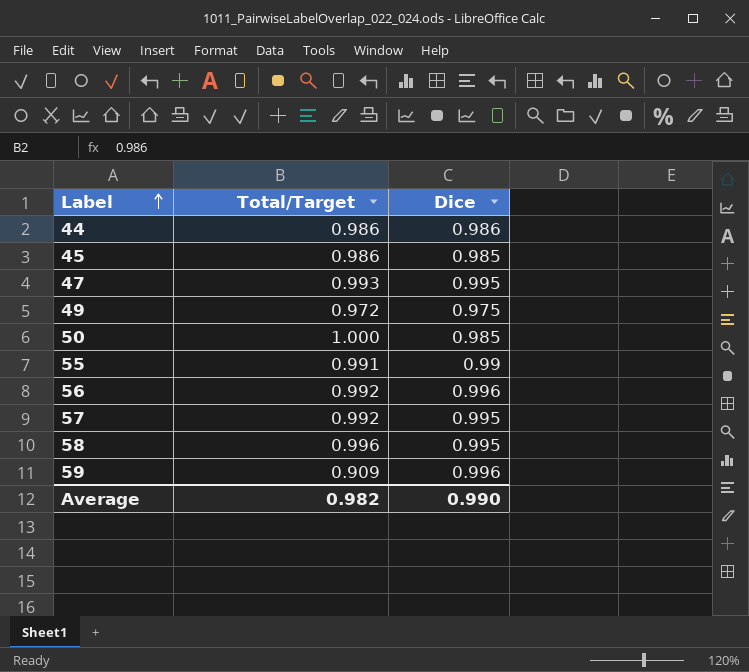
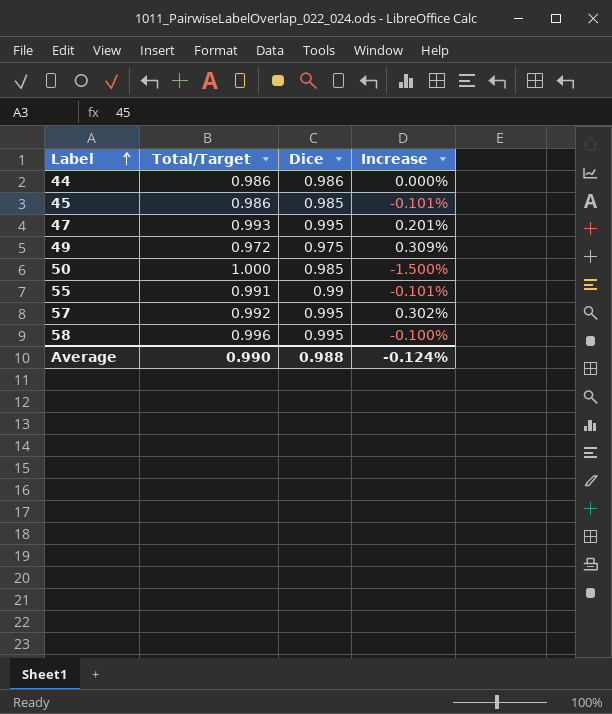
column Increase | formula: none -> ([Dice] - [Total/Target]) / [Total/Target]
row 56: 0.992 | 0.996 -> none
row 59: 0.909 | 0.996 -> none
Average | Total/Target: 0.982 -> 0.990
Average | Dice: 0.990 -> 0.988

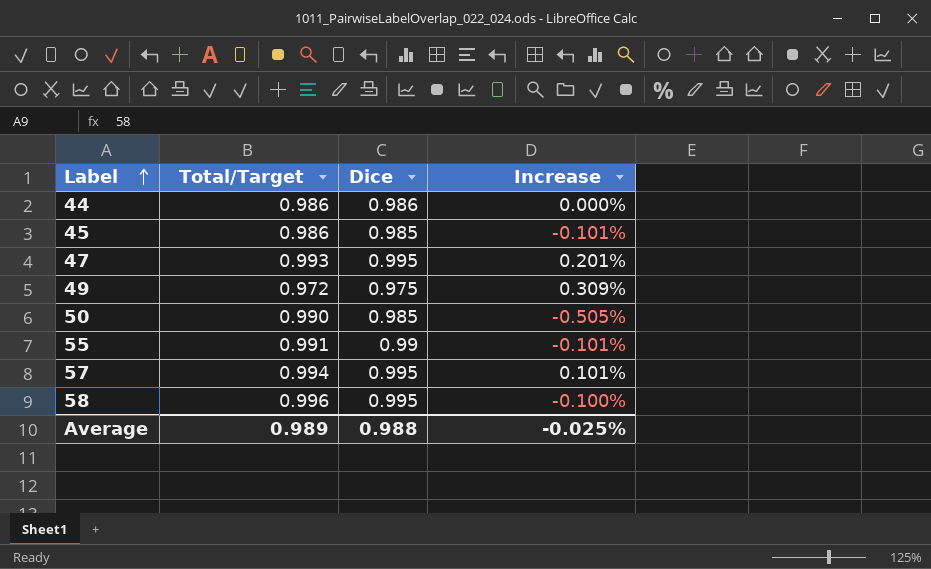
50 | Total/Target: 1.000 -> 0.990
50 | Increase: -1.500% -> -0.505%
57 | Total/Target: 0.992 -> 0.994
57 | Increase: 0.302% -> 0.101%
Average | Total/Target: 0.990 -> 0.989
Average | Increase: -0.124% -> -0.025%

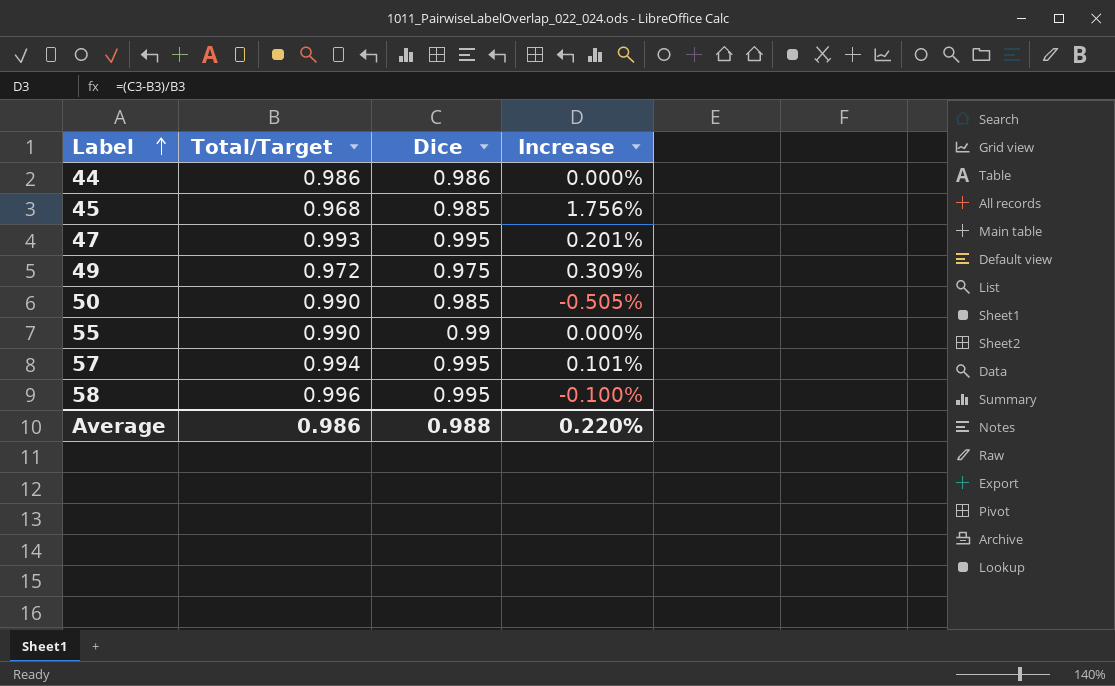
45 | Total/Target: 0.986 -> 0.968
45 | Increase: -0.101% -> 1.756%
55 | Total/Target: 0.991 -> 0.990
55 | Increase: -0.101% -> 0.000%
Average | Total/Target: 0.989 -> 0.986
Average | Increase: -0.025% -> 0.220%

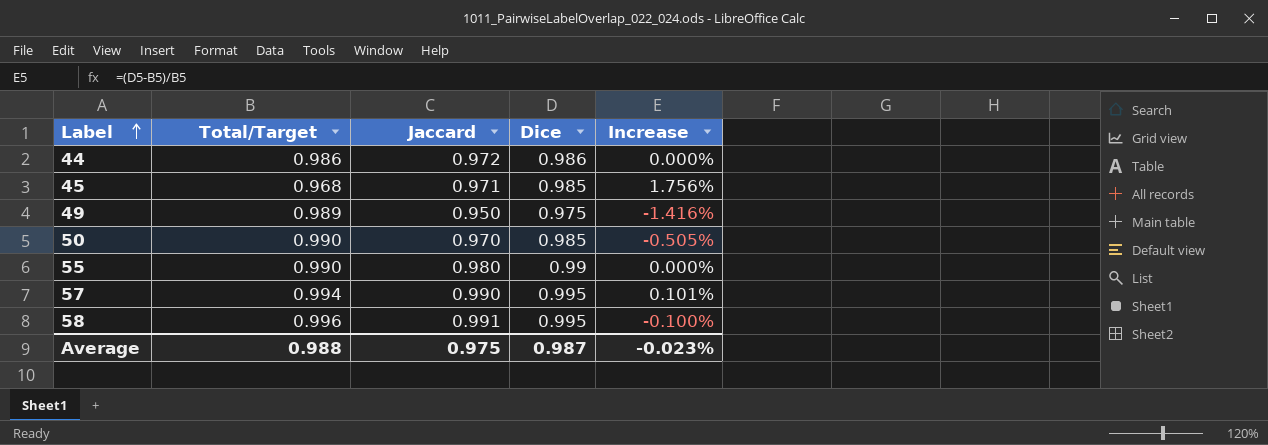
column Jaccard | position: none -> 3
row 47: 0.993 | 0.995 | 0.201% -> none
49 | Total/Target: 0.972 -> 0.989
49 | Increase: 0.309% -> -1.416%
Average | Total/Target: 0.986 -> 0.988
Average | Dice: 0.988 -> 0.987
Average | Increase: 0.220% -> -0.023%

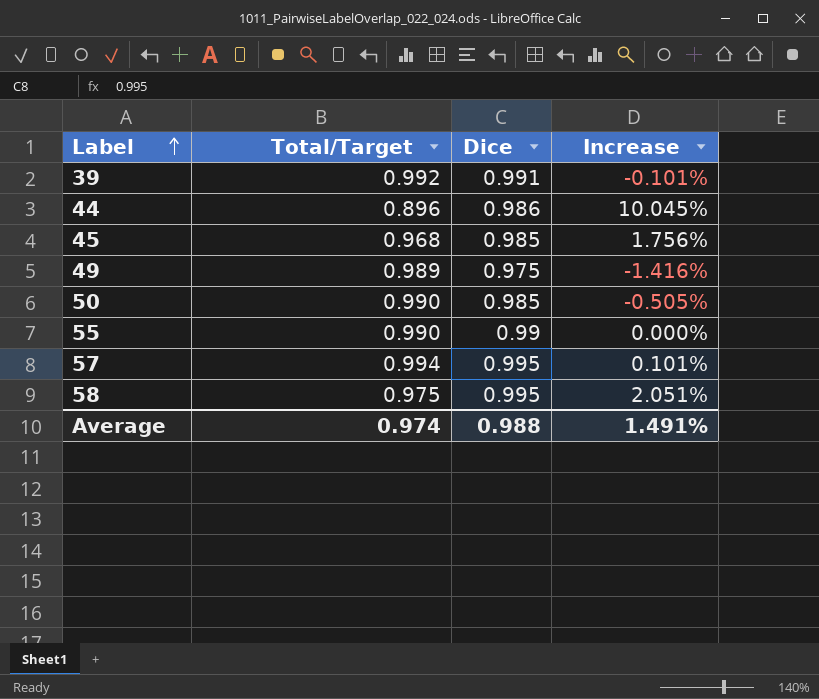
column Jaccard | position: 3 -> none
row 39: none -> 0.992 | 0.991 | -0.101%
44 | Total/Target: 0.986 -> 0.896
44 | Increase: 0.000% -> 10.045%
58 | Total/Target: 0.996 -> 0.975
58 | Increase: -0.100% -> 2.051%
Average | Total/Target: 0.988 -> 0.974
Average | Dice: 0.987 -> 0.988
Average | Increase: -0.023% -> 1.491%

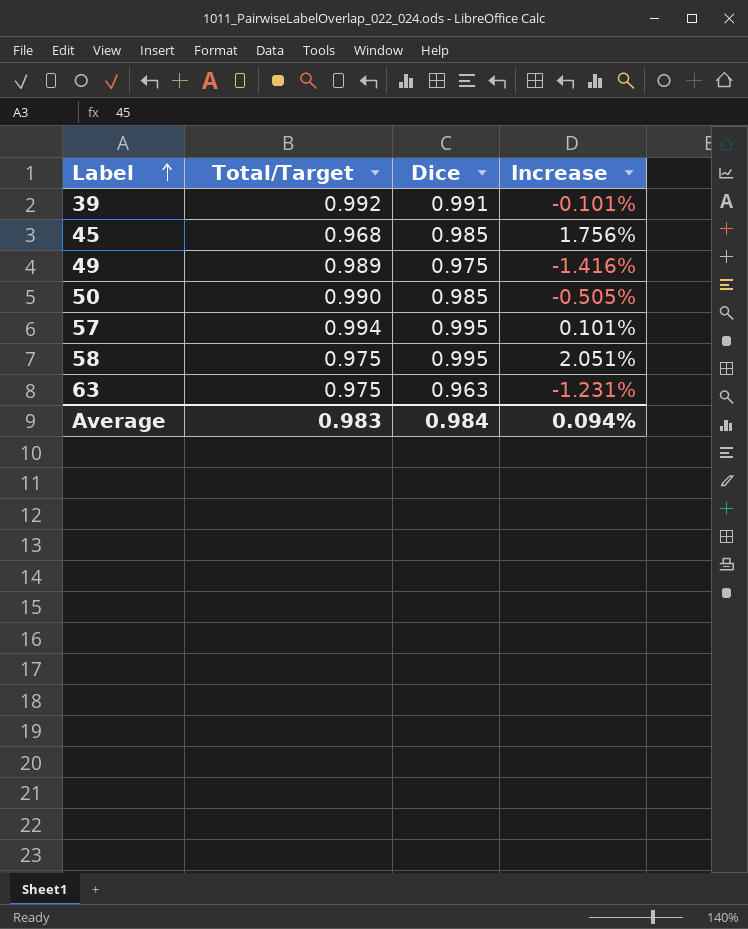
row 44: 0.896 | 0.986 | 10.045% -> none
row 55: 0.990 | 0.99 | 0.000% -> none
row 63: none -> 0.975 | 0.963 | -1.231%
Average | Total/Target: 0.974 -> 0.983
Average | Dice: 0.988 -> 0.984
Average | Increase: 1.491% -> 0.094%

